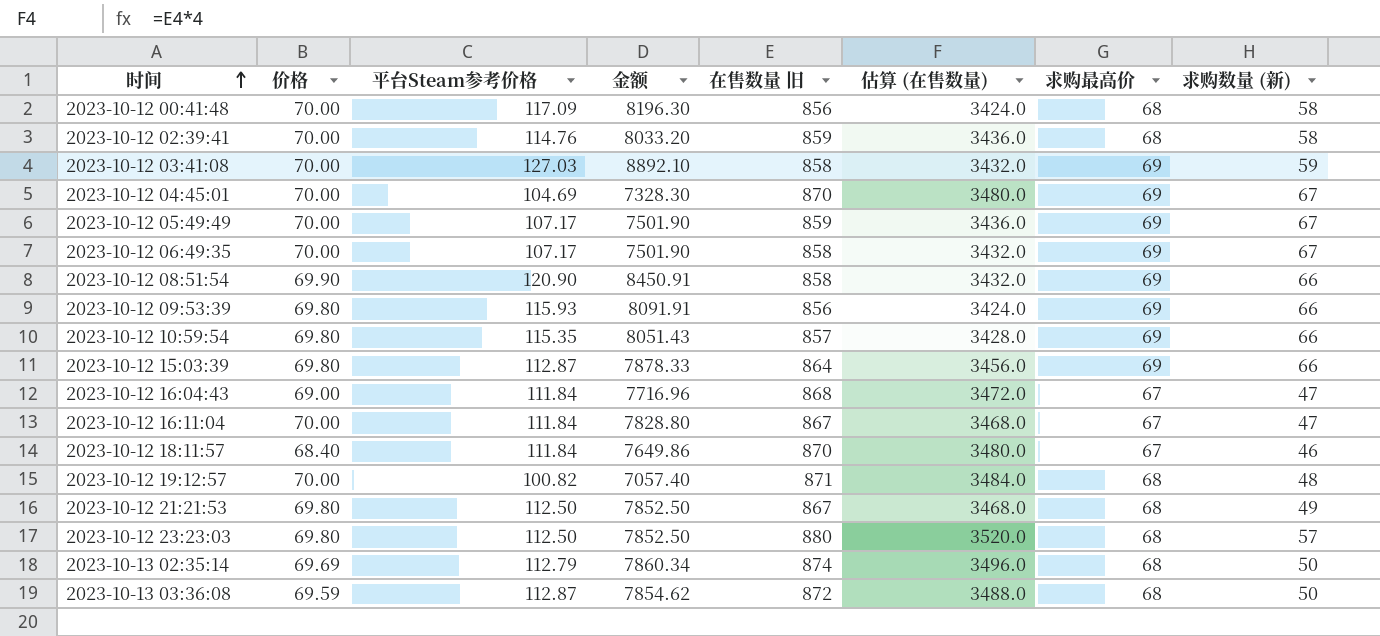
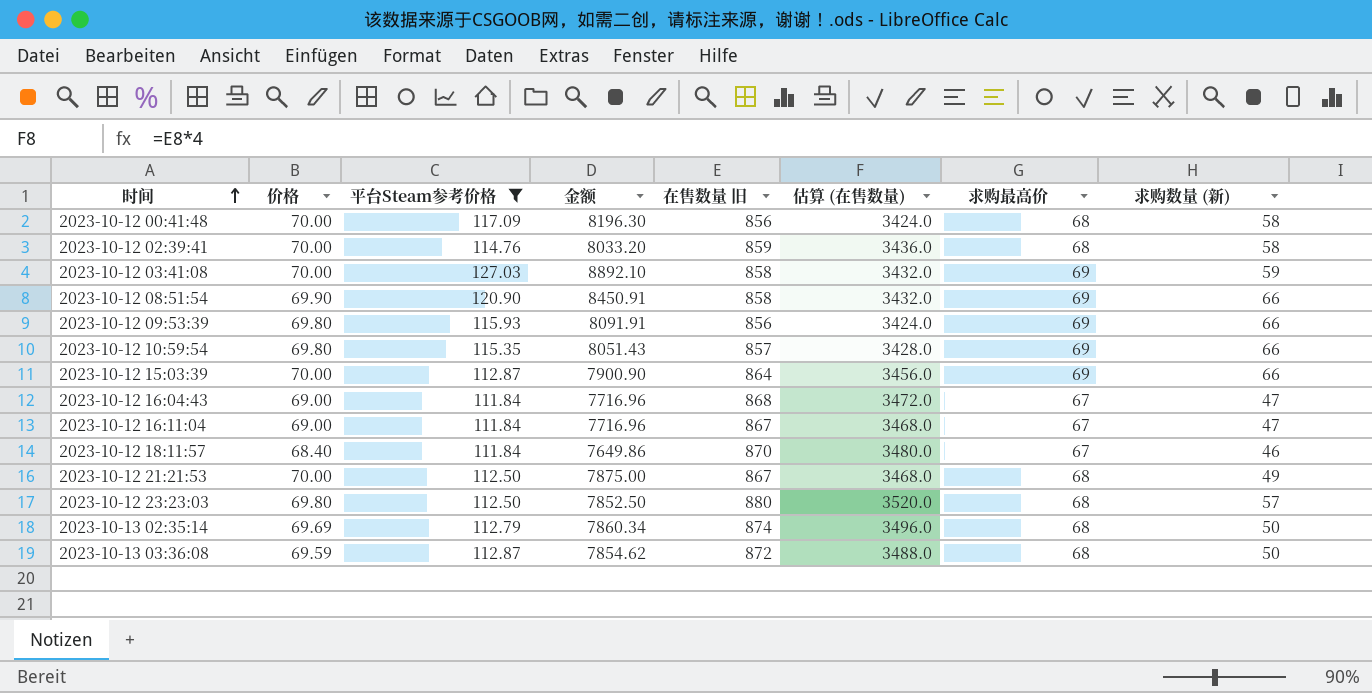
filter: none -> 平台Steam参考价格 >= 111.84
2023-10-12 15:03:39 | 价格: 69.80 -> 70.00
2023-10-12 15:03:39 | 金额: 7878.33 -> 7900.90
2023-10-12 16:11:04 | 价格: 70.00 -> 69.00
2023-10-12 16:11:04 | 金额: 7828.80 -> 7716.96
2023-10-12 21:21:53 | 价格: 69.80 -> 70.00
2023-10-12 21:21:53 | 金额: 7852.50 -> 7875.00

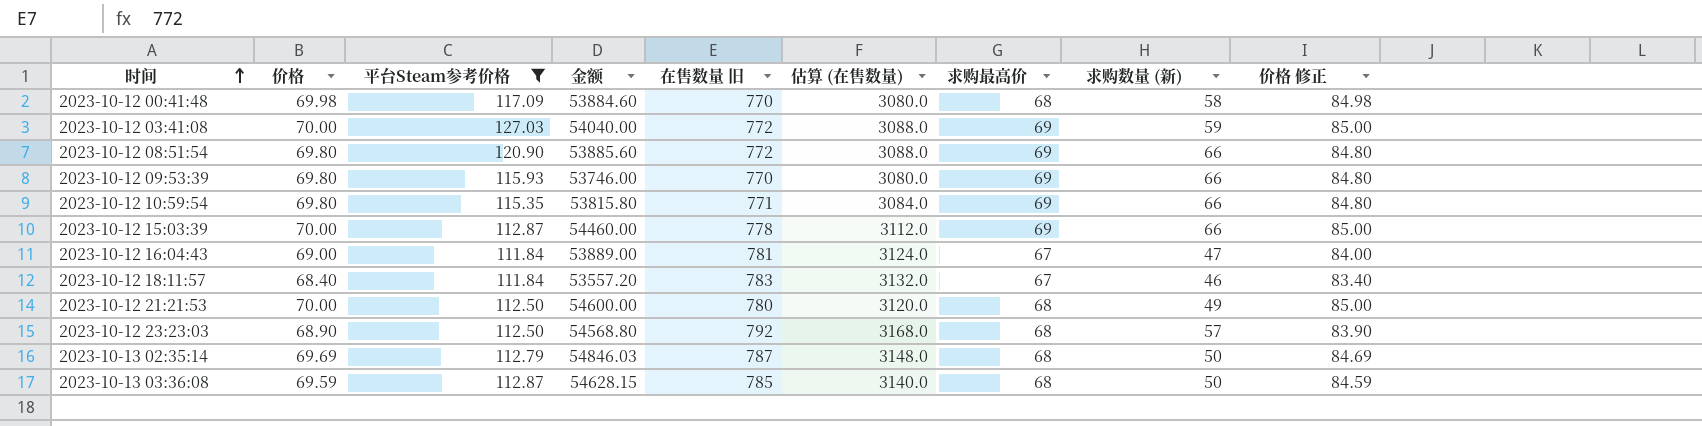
column 金额 | formula: [价格] * [平台Steam参考价格] -> [价格] * [在售数量 旧]
column 价格 修正 | formula: none -> [价格] + 15
row 2023-10-12 02:39:41: 70.00 | 114.76 | 8033.20 | 859 | 3436.0 | 68 | 58 -> none
row 2023-10-12 16:11:04: 69.00 | 111.84 | 7716.96 | 867 | 3468.0 | 67 | 47 -> none
2023-10-12 00:41:48 | 价格: 70.00 -> 69.98
2023-10-12 00:41:48 | 在售数量 旧: 856 -> 770
2023-10-12 00:41:48 | 估算 (在售数量): 3424.0 -> 3080.0
2023-10-12 03:41:08 | 在售数量 旧: 858 -> 772
2023-10-12 03:41:08 | 估算 (在售数量): 3432.0 -> 3088.0
2023-10-12 08:51:54 | 价格: 69.90 -> 69.80
2023-10-12 08:51:54 | 在售数量 旧: 858 -> 772
2023-10-12 08:51:54 | 估算 (在售数量): 3432.0 -> 3088.0
2023-10-12 09:53:39 | 在售数量 旧: 856 -> 770
2023-10-12 09:53:39 | 估算 (在售数量): 3424.0 -> 3080.0
2023-10-12 10:59:54 | 在售数量 旧: 857 -> 771
2023-10-12 10:59:54 | 估算 (在售数量): 3428.0 -> 3084.0
2023-10-12 15:03:39 | 在售数量 旧: 864 -> 778
2023-10-12 15:03:39 | 估算 (在售数量): 3456.0 -> 3112.0
2023-10-12 16:04:43 | 在售数量 旧: 868 -> 781
2023-10-12 16:04:43 | 估算 (在售数量): 3472.0 -> 3124.0
2023-10-12 18:11:57 | 在售数量 旧: 870 -> 783
2023-10-12 18:11:57 | 估算 (在售数量): 3480.0 -> 3132.0
2023-10-12 21:21:53 | 在售数量 旧: 867 -> 780
2023-10-12 21:21:53 | 估算 (在售数量): 3468.0 -> 3120.0
2023-10-12 23:23:03 | 价格: 69.80 -> 68.90
2023-10-12 23:23:03 | 在售数量 旧: 880 -> 792
2023-10-12 23:23:03 | 估算 (在售数量): 3520.0 -> 3168.0
2023-10-13 02:35:14 | 在售数量 旧: 874 -> 787
2023-10-13 02:35:14 | 估算 (在售数量): 3496.0 -> 3148.0
2023-10-13 03:36:08 | 在售数量 旧: 872 -> 785
2023-10-13 03:36:08 | 估算 (在售数量): 3488.0 -> 3140.0

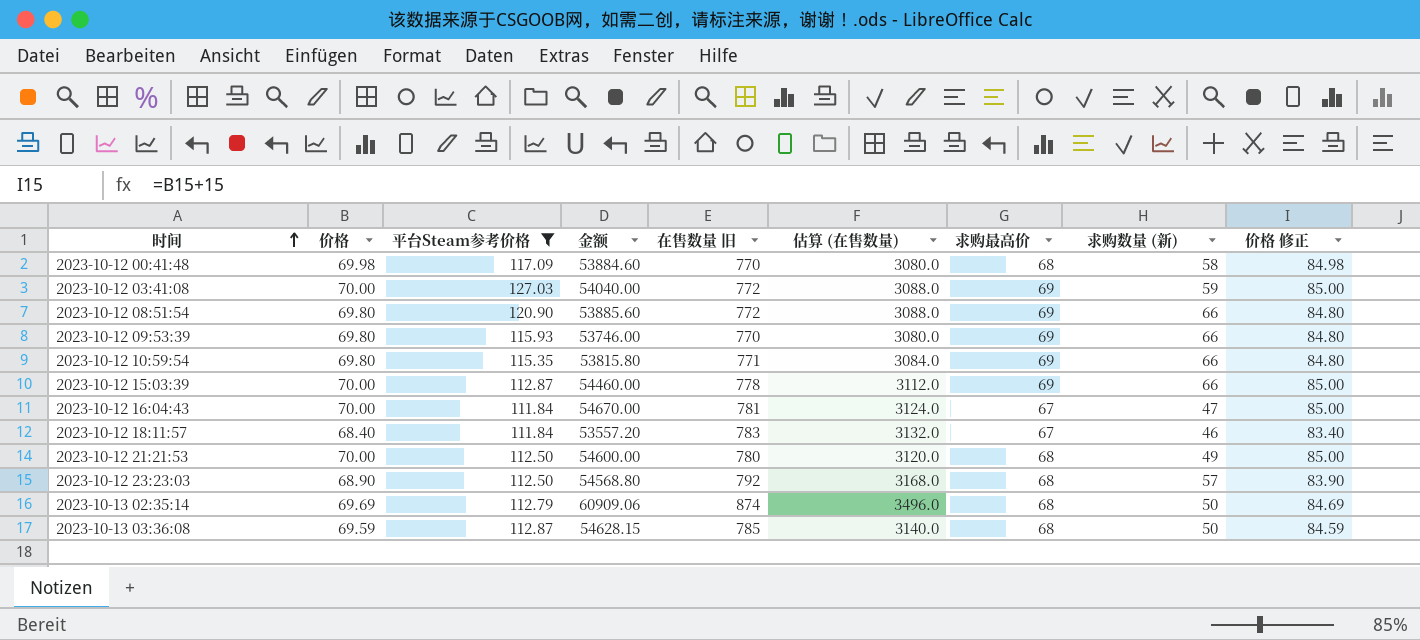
2023-10-12 16:04:43 | 价格: 69.00 -> 70.00
2023-10-12 16:04:43 | 金额: 53889.00 -> 54670.00
2023-10-12 16:04:43 | 价格 修正: 84.00 -> 85.00
2023-10-13 02:35:14 | 金额: 54846.03 -> 60909.06
2023-10-13 02:35:14 | 在售数量 旧: 787 -> 874
2023-10-13 02:35:14 | 估算 (在售数量): 3148.0 -> 3496.0

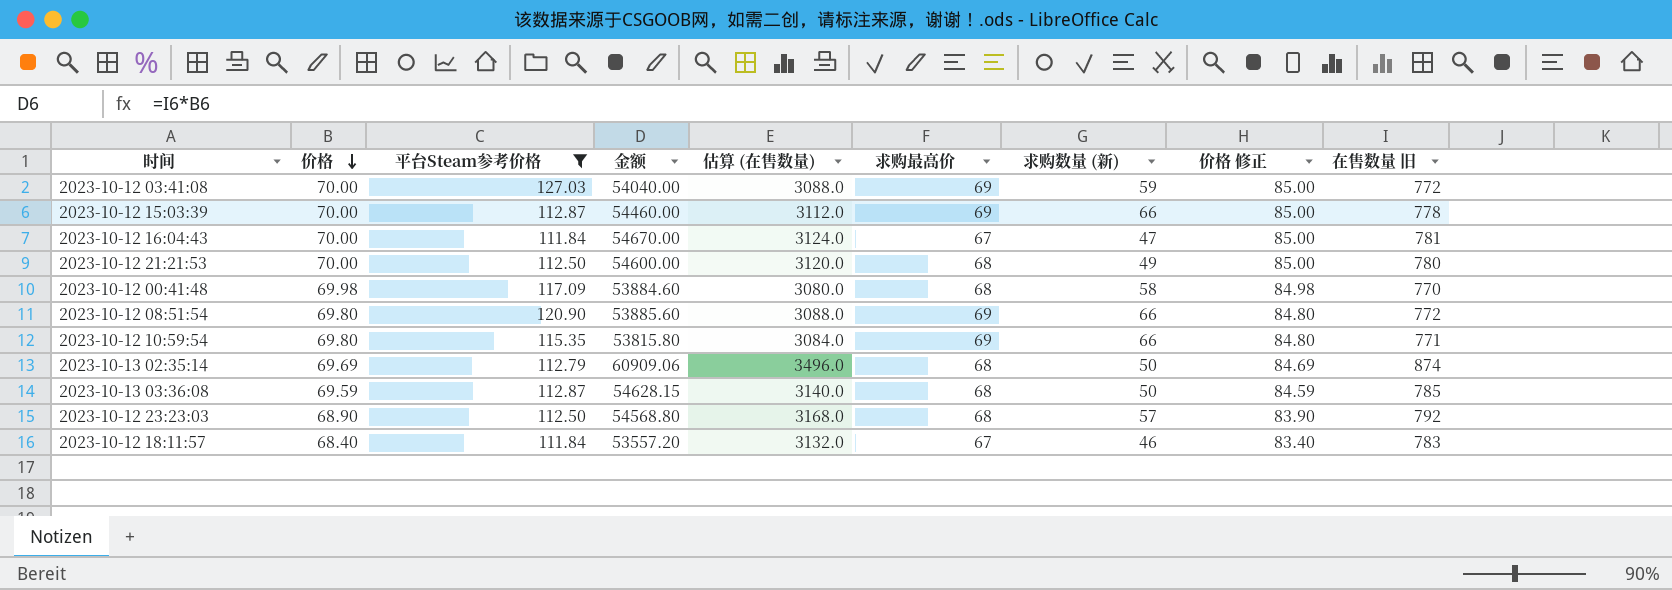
row order: 时间 ascending -> 价格 descending
column 在售数量 旧 | position: 5 -> 9
row 2023-10-12 09:53:39: 69.80 | 115.93 | 53746.00 | 770 | 3080.0 | 69 | 66 | 84.80 -> none

